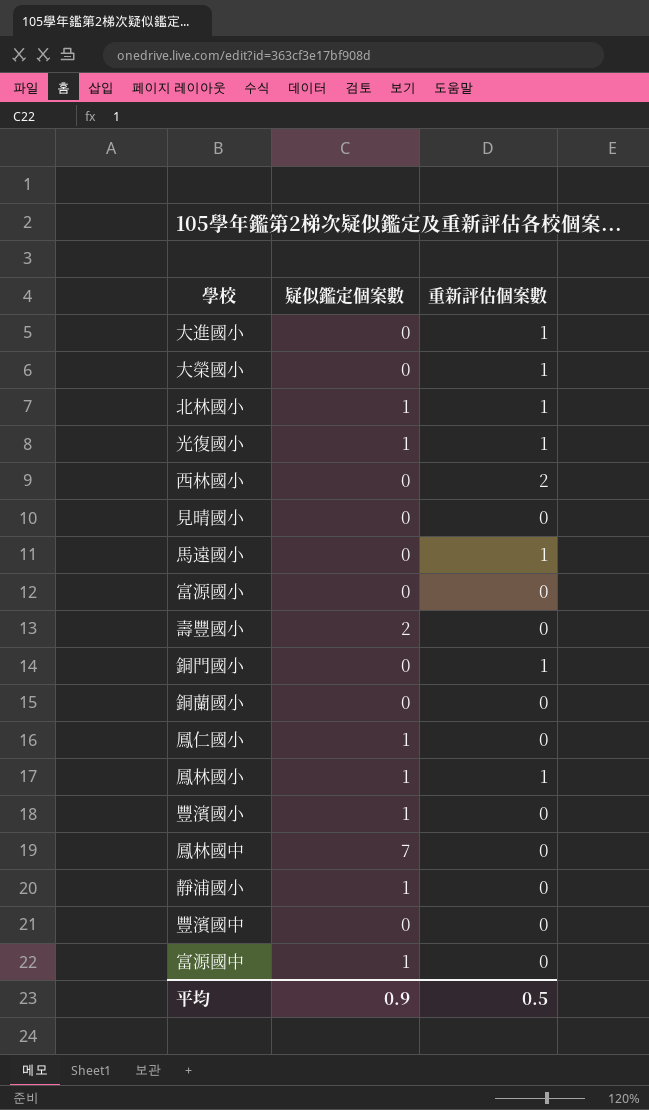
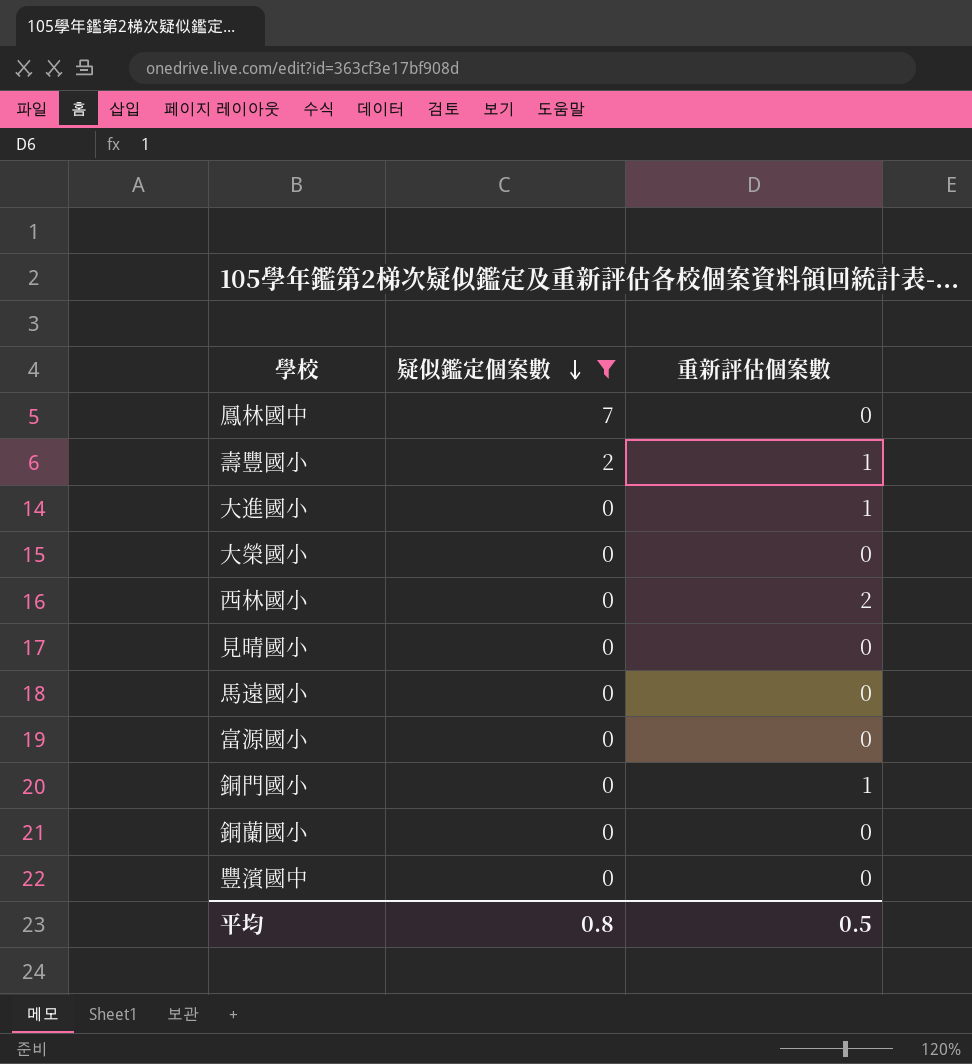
filter: none -> 疑似鑑定個案數 != 1
row order: none -> 疑似鑑定個案數 descending
壽豐國小 | 重新評估個案數: 0 -> 1
大榮國小 | 重新評估個案數: 1 -> 0
馬遠國小 | 重新評估個案數: 1 -> 0
平均 | 疑似鑑定個案數: 0.9 -> 0.8

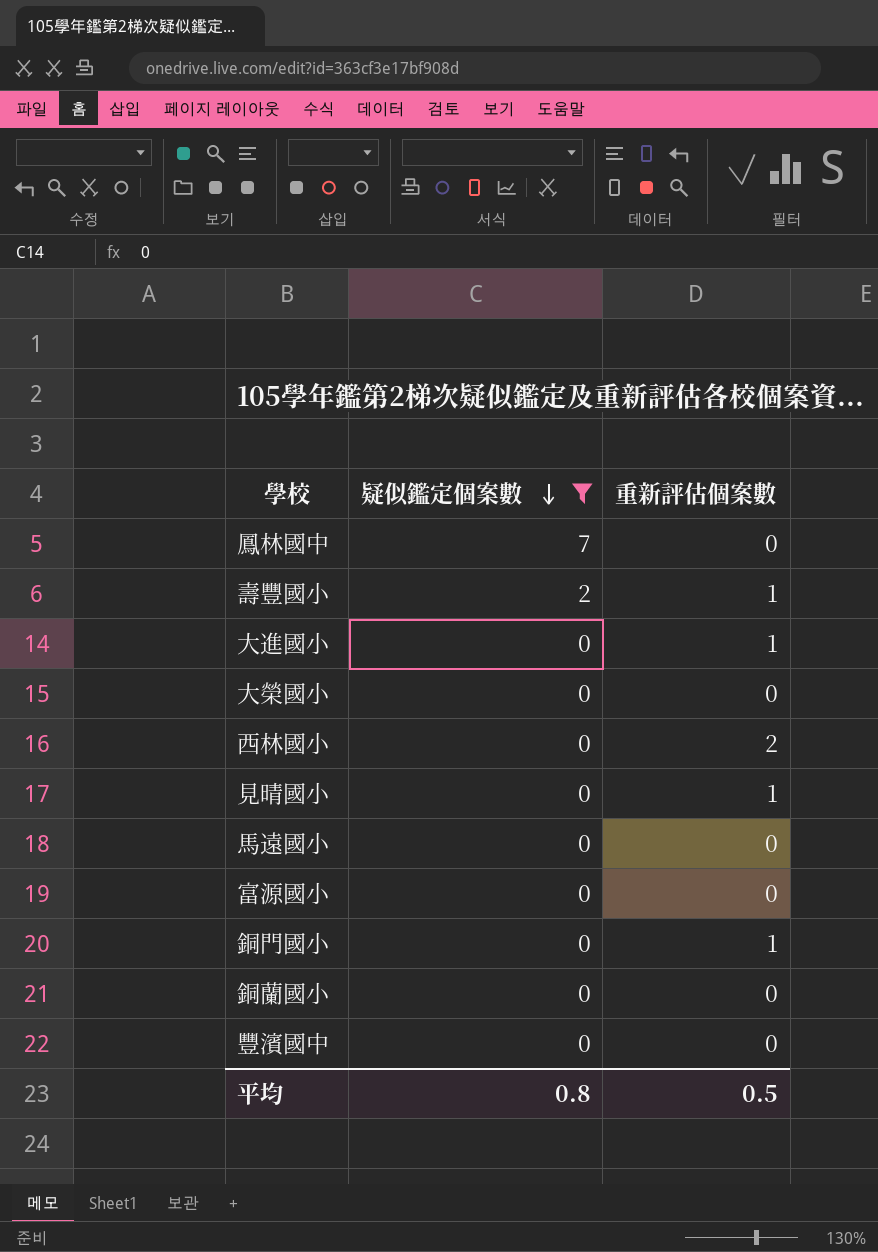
見晴國小 | 重新評估個案數: 0 -> 1

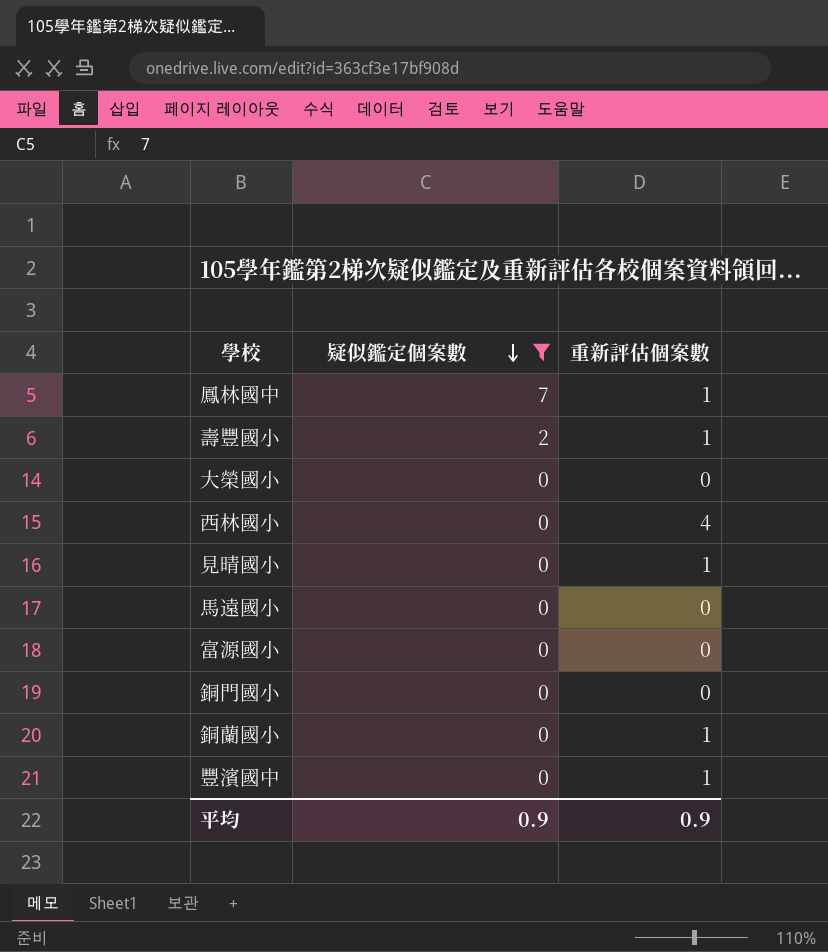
row 大進國小: 0 | 1 -> none
鳳林國中 | 重新評估個案數: 0 -> 1
西林國小 | 重新評估個案數: 2 -> 4
銅門國小 | 重新評估個案數: 1 -> 0
銅蘭國小 | 重新評估個案數: 0 -> 1
豐濱國中 | 重新評估個案數: 0 -> 1
平均 | 疑似鑑定個案數: 0.8 -> 0.9
平均 | 重新評估個案數: 0.5 -> 0.9

